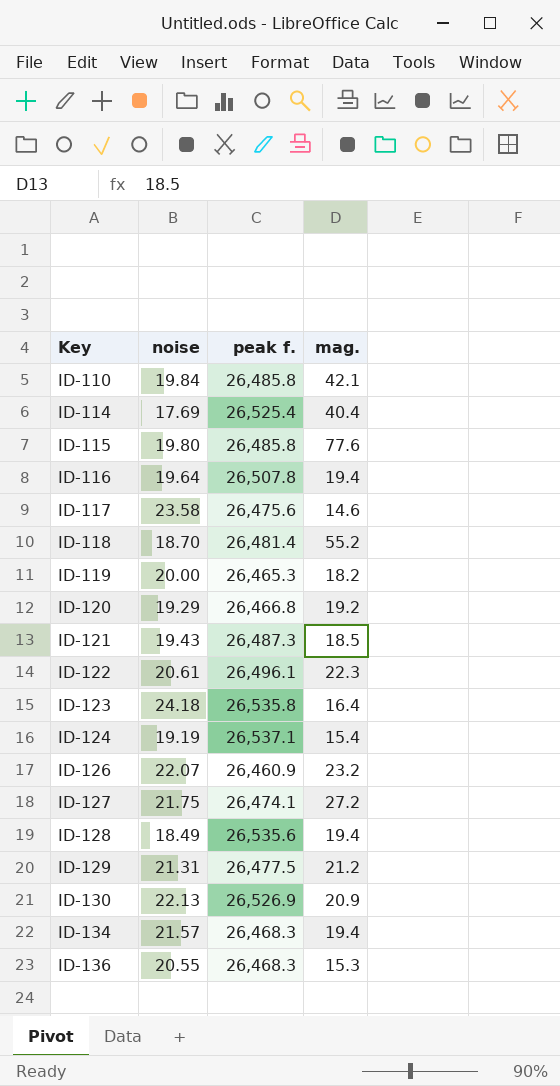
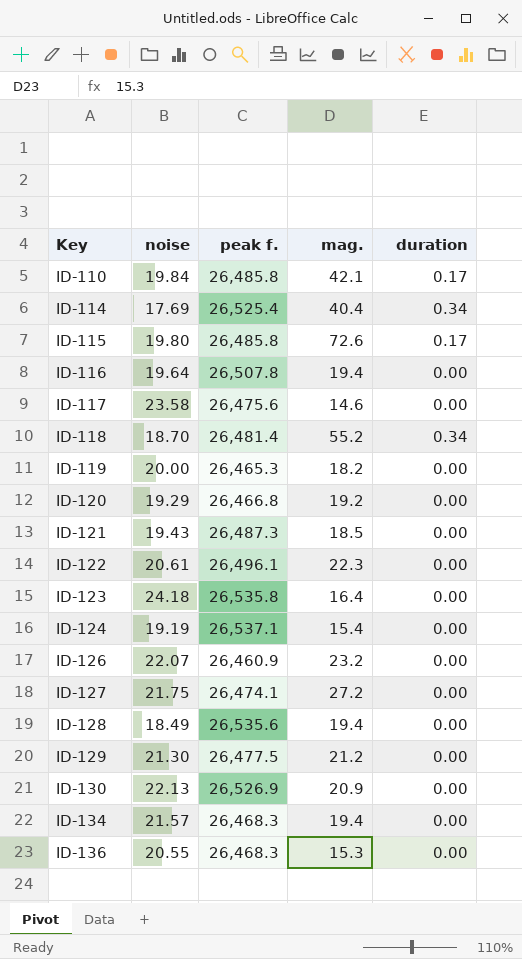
column duration | position: none -> 5
ID-115 | mag.: 77.6 -> 72.6
ID-129 | noise: 21.31 -> 21.30

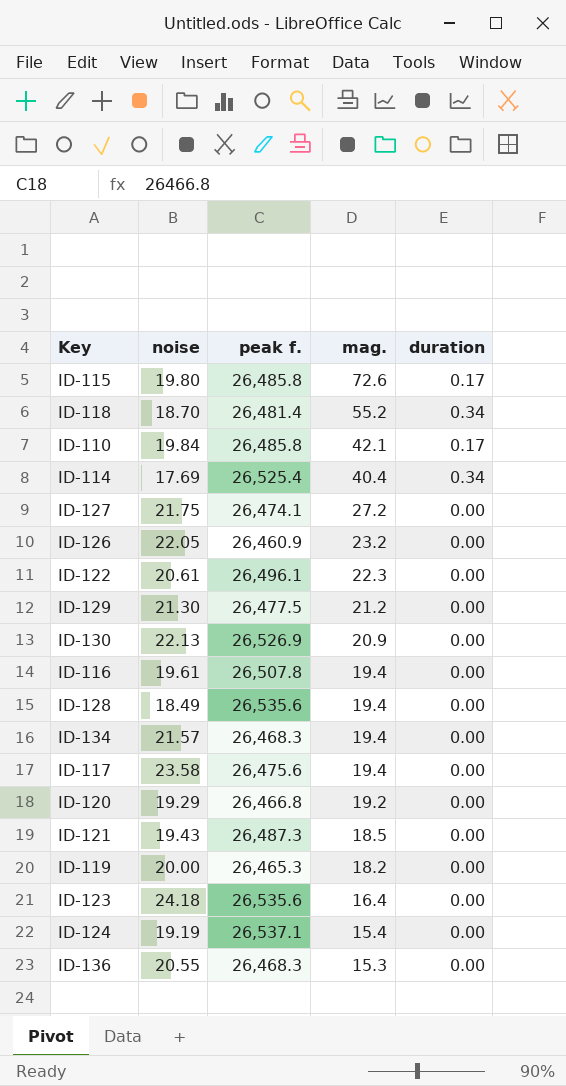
row order: Key ascending -> mag. descending
ID-126 | noise: 22.07 -> 22.05
ID-116 | noise: 19.64 -> 19.61
ID-117 | mag.: 14.6 -> 19.4
ID-123 | peak f.: 26,535.8 -> 26,535.6

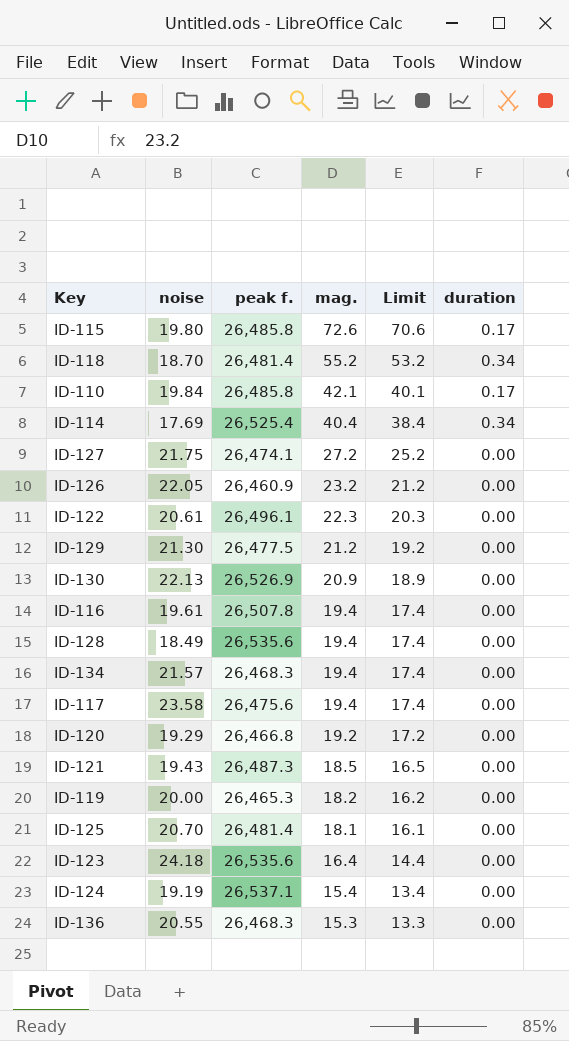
column Limit | formula: none -> [mag.] - 2
row ID-125: none -> 20.70 | 26,481.4 | 18.1 | 16.1 | 0.00

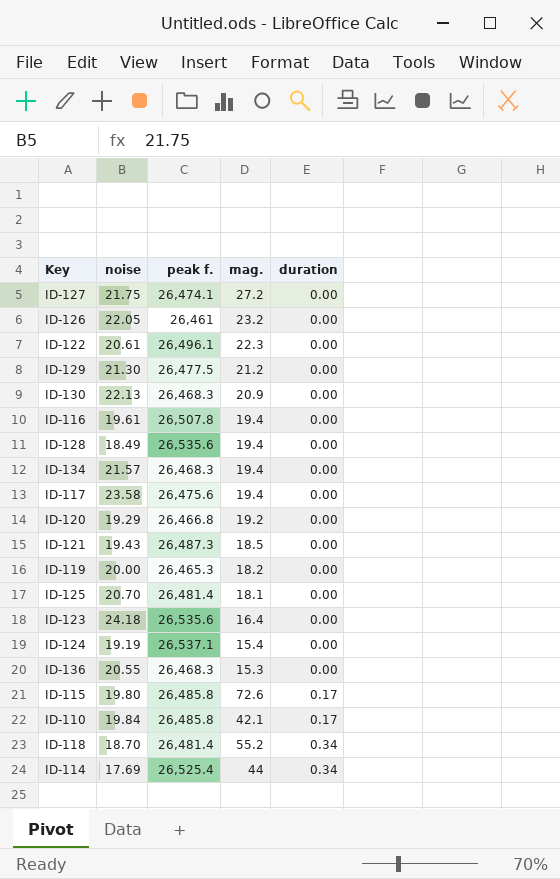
row order: mag. descending -> duration ascending
column Limit | formula: [mag.] - 2 -> none
ID-126 | peak f.: 26,460.9 -> 26,461
ID-130 | peak f.: 26,526.9 -> 26,468.3
ID-114 | mag.: 40.4 -> 44

